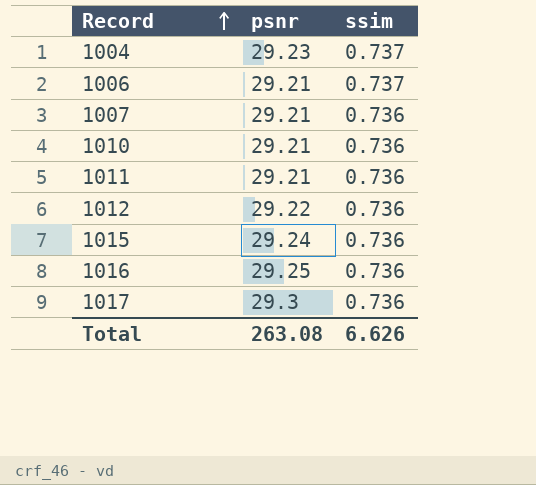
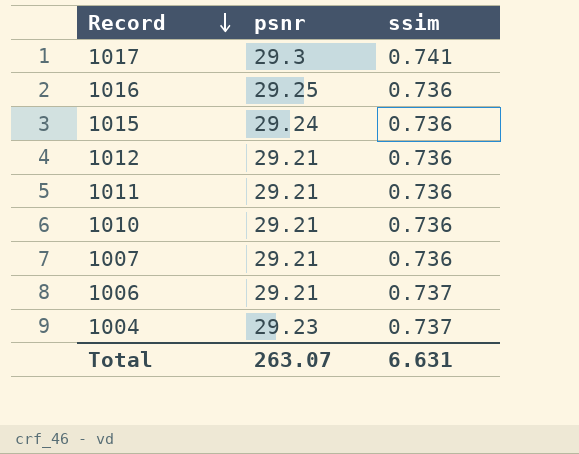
row order: Record ascending -> Record descending
1017 | ssim: 0.736 -> 0.741
1012 | psnr: 29.22 -> 29.21
Total | psnr: 263.08 -> 263.07
Total | ssim: 6.626 -> 6.631

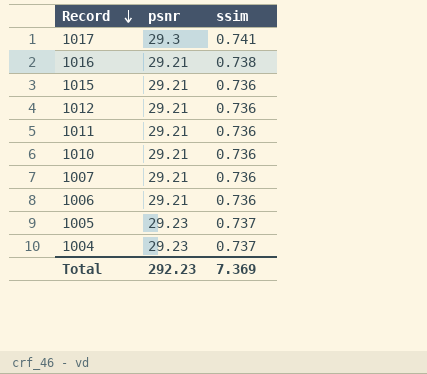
1016 | psnr: 29.25 -> 29.21
1016 | ssim: 0.736 -> 0.738
1015 | psnr: 29.24 -> 29.21
1006 | ssim: 0.737 -> 0.736
row 1005: none -> 29.23 | 0.737
Total | psnr: 263.07 -> 292.23
Total | ssim: 6.631 -> 7.369

